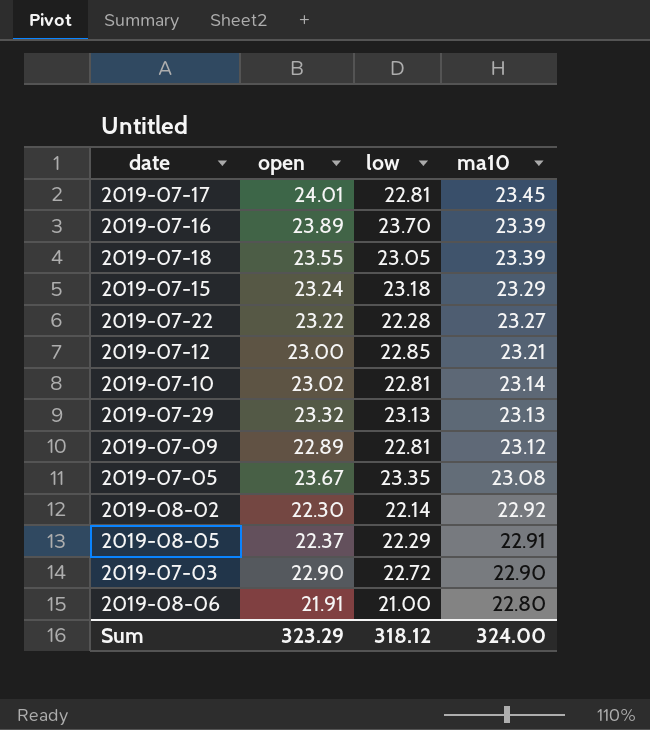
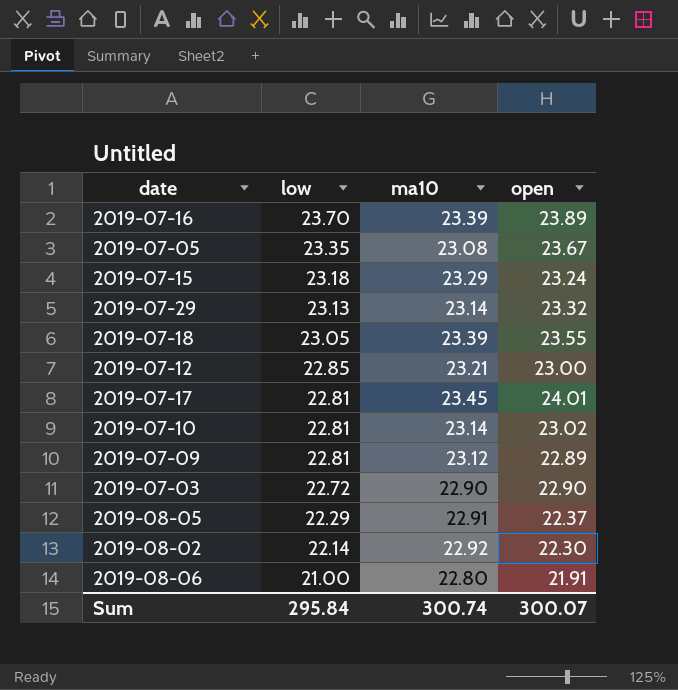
row order: ma10 descending -> low descending
column open | position: 2 -> 4
row 2019-07-22: 23.22 | 22.28 | 23.27 -> none
2019-07-29 | ma10: 23.13 -> 23.14
Sum | low: 318.12 -> 295.84
Sum | ma10: 324.00 -> 300.74
Sum | open: 323.29 -> 300.07

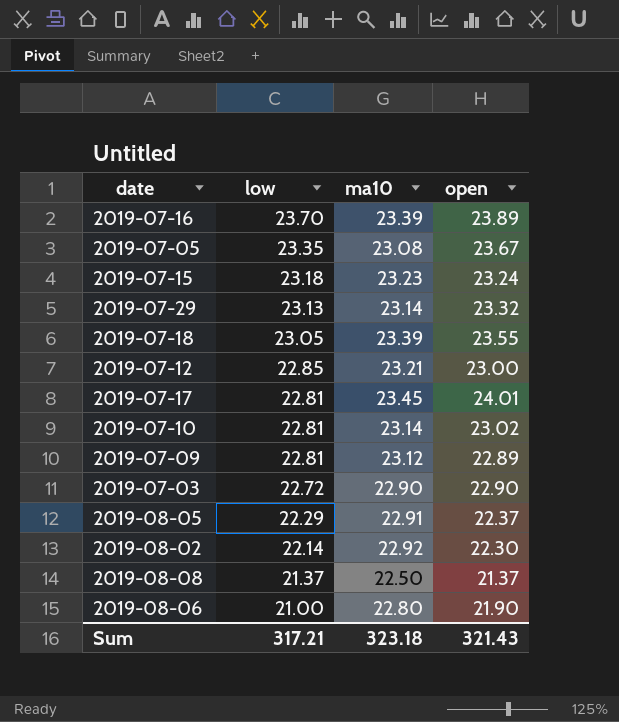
2019-07-15 | ma10: 23.29 -> 23.23
row 2019-08-08: none -> 21.37 | 22.50 | 21.37
2019-08-06 | open: 21.91 -> 21.90
Sum | low: 295.84 -> 317.21
Sum | ma10: 300.74 -> 323.18
Sum | open: 300.07 -> 321.43

